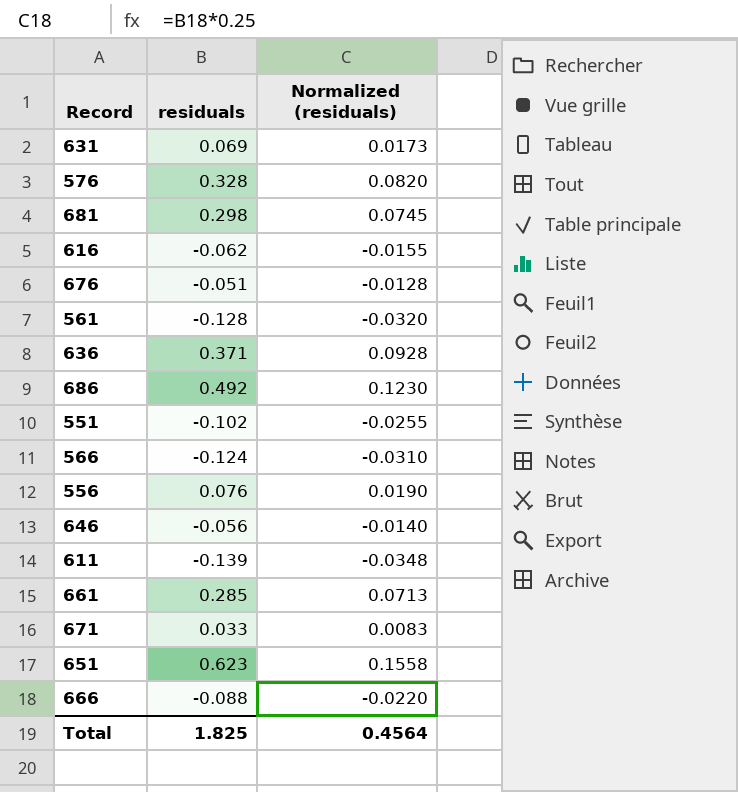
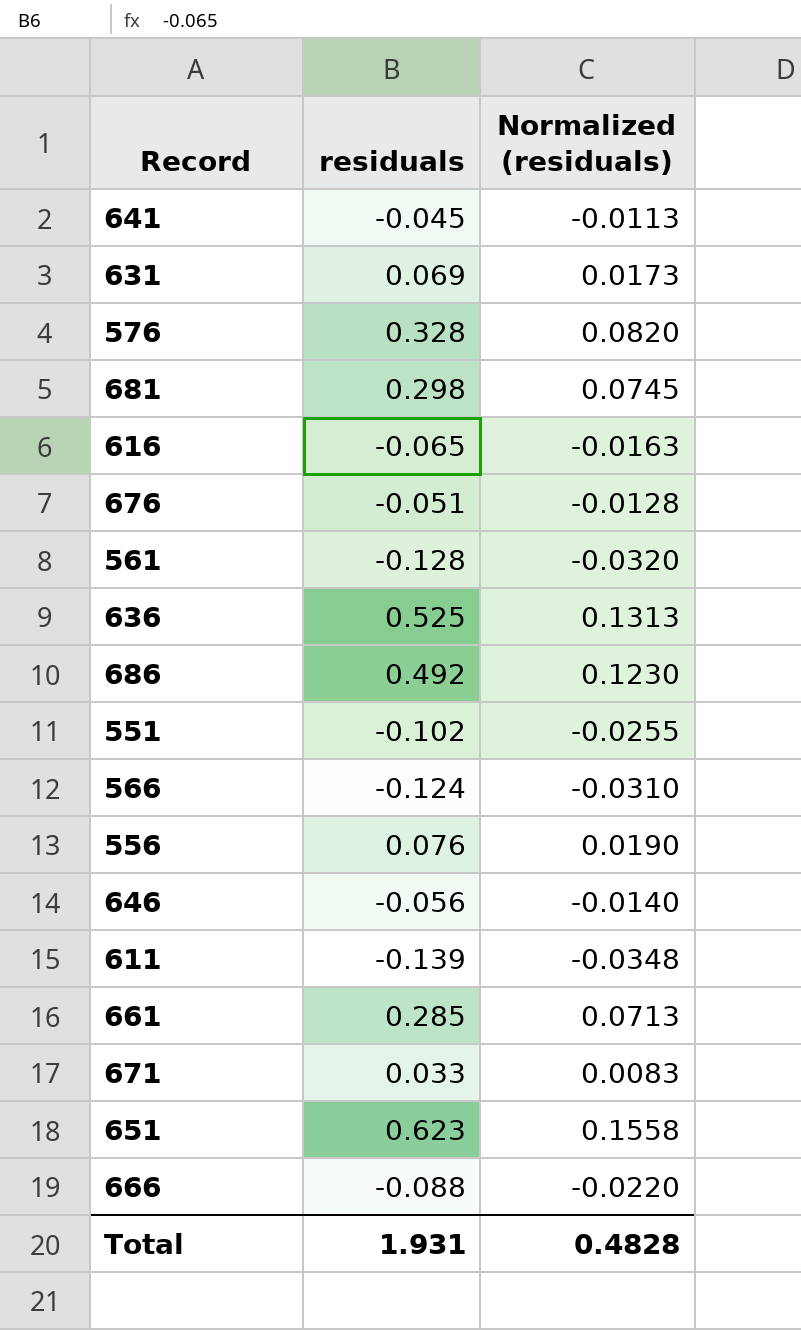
row 641: none -> -0.045 | -0.0113
616 | residuals: -0.062 -> -0.065
616 | Normalized (residuals): -0.0155 -> -0.0163
636 | residuals: 0.371 -> 0.525
636 | Normalized (residuals): 0.0928 -> 0.1313
Total | residuals: 1.825 -> 1.931
Total | Normalized (residuals): 0.4564 -> 0.4828

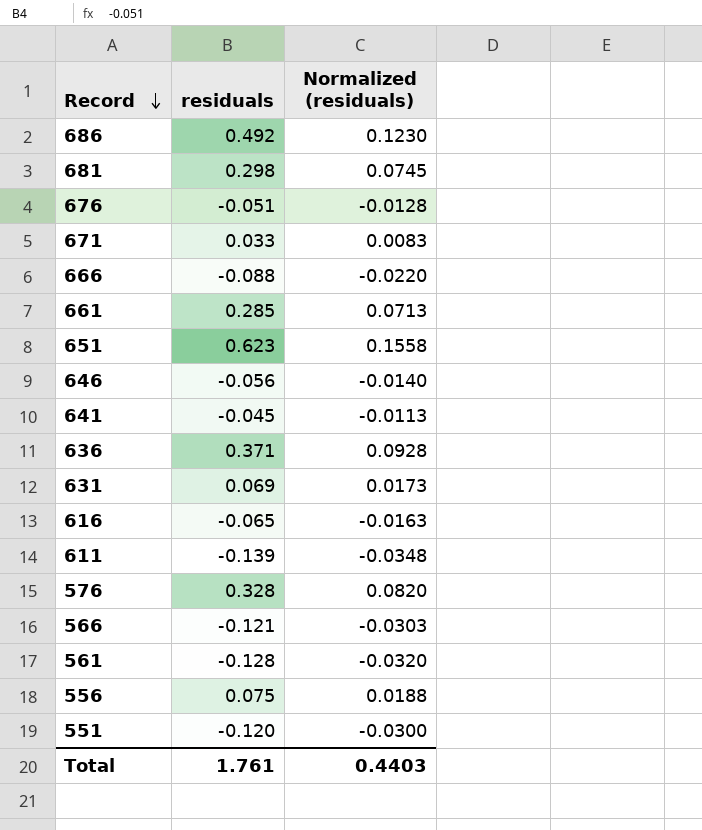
row order: none -> Record descending
636 | residuals: 0.525 -> 0.371
636 | Normalized (residuals): 0.1313 -> 0.0928
566 | residuals: -0.124 -> -0.121
566 | Normalized (residuals): -0.0310 -> -0.0303
556 | residuals: 0.076 -> 0.075
556 | Normalized (residuals): 0.0190 -> 0.0188
551 | residuals: -0.102 -> -0.120
551 | Normalized (residuals): -0.0255 -> -0.0300
Total | residuals: 1.931 -> 1.761
Total | Normalized (residuals): 0.4828 -> 0.4403

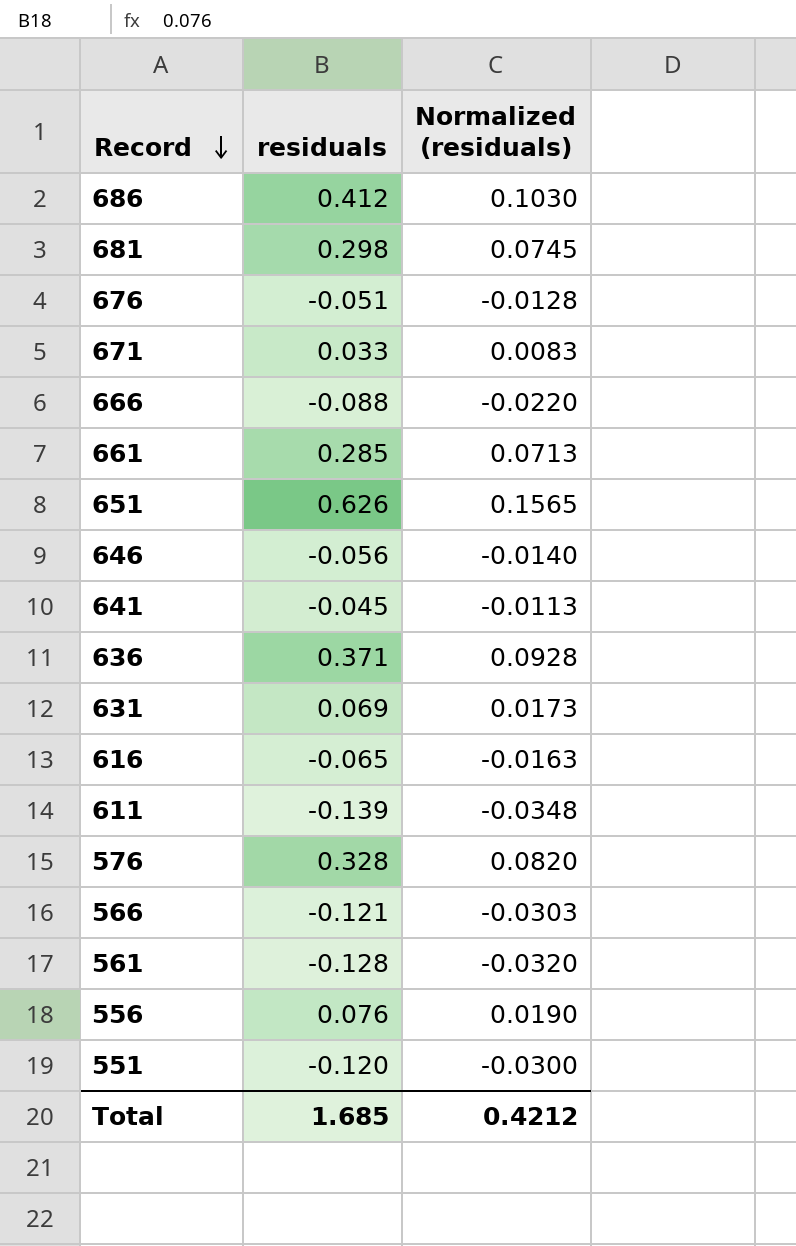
686 | residuals: 0.492 -> 0.412
686 | Normalized (residuals): 0.1230 -> 0.1030
651 | residuals: 0.623 -> 0.626
651 | Normalized (residuals): 0.1558 -> 0.1565
556 | residuals: 0.075 -> 0.076
556 | Normalized (residuals): 0.0188 -> 0.0190
Total | residuals: 1.761 -> 1.685
Total | Normalized (residuals): 0.4403 -> 0.4212

